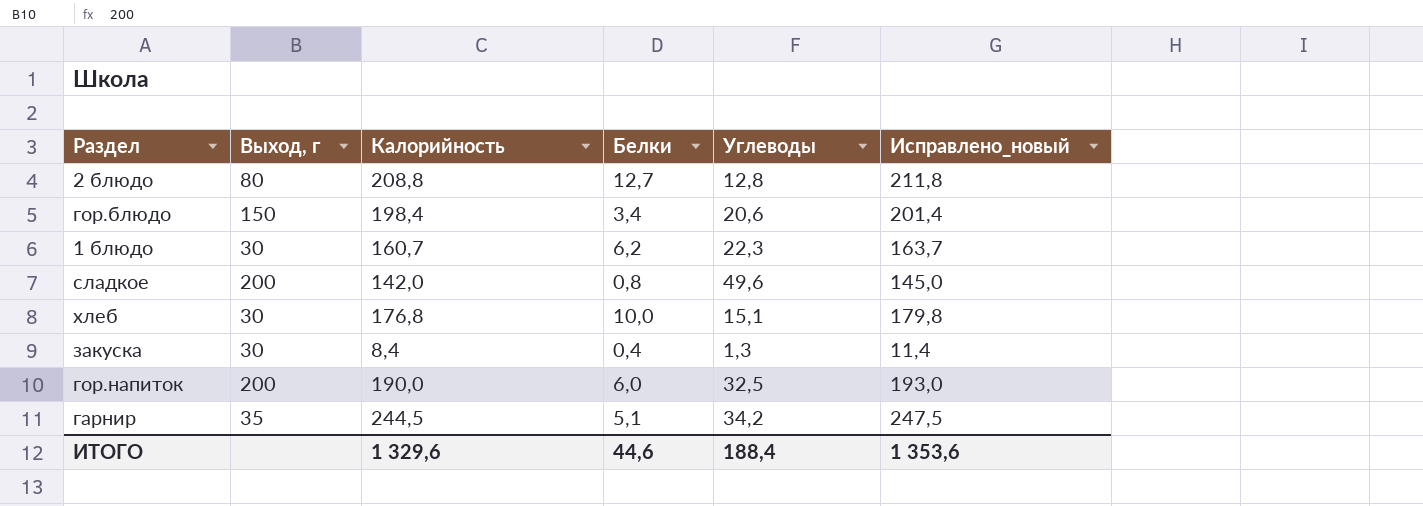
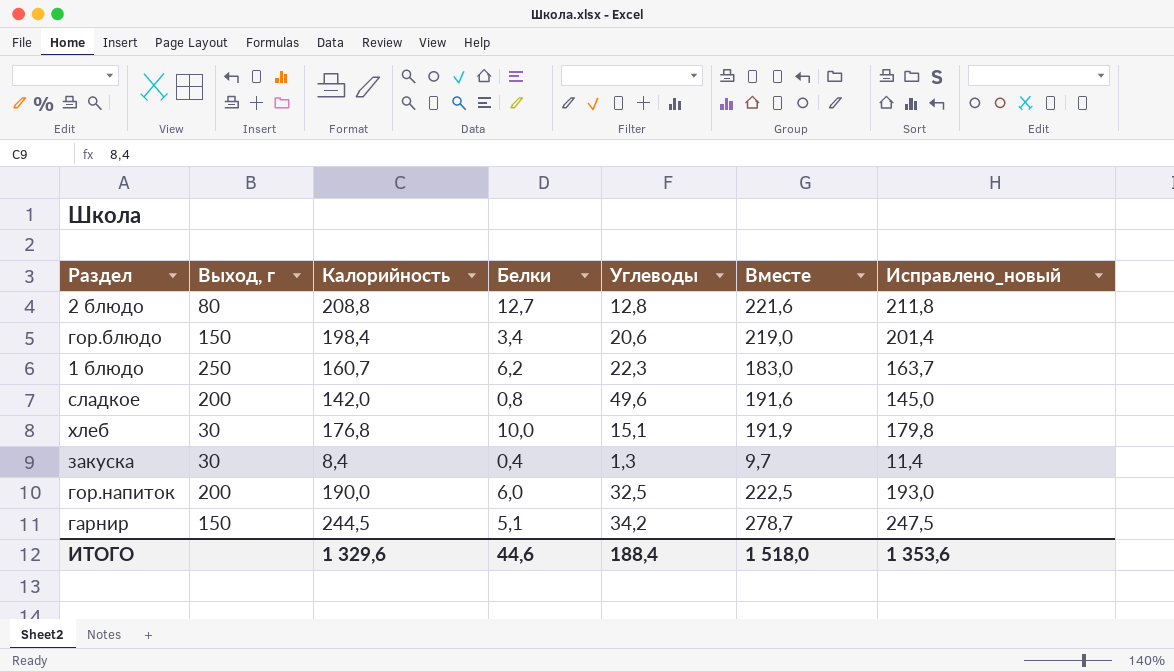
column Вместе | formula: none -> [Калорийность] + [Углеводы]
1 блюдо | Выход, г: 30 -> 250
гарнир | Выход, г: 35 -> 150

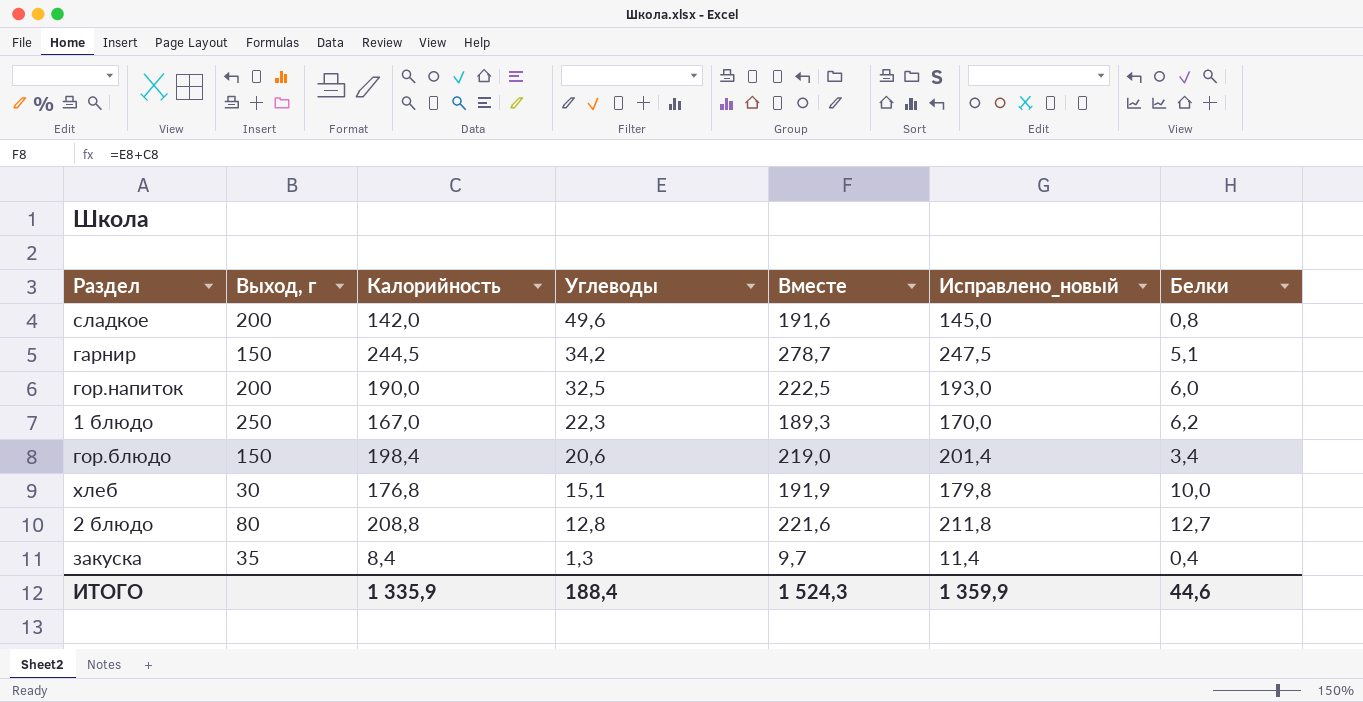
row order: none -> Углеводы descending
column Белки | position: 4 -> 7
1 блюдо | Калорийность: 160,7 -> 167,0
1 блюдо | Вместе: 183,0 -> 189,3
1 блюдо | Исправлено_новый: 163,7 -> 170,0
закуска | Выход, г: 30 -> 35
ИТОГО | Калорийность: 1 329,6 -> 1 335,9
ИТОГО | Вместе: 1 518,0 -> 1 524,3
ИТОГО | Исправлено_новый: 1 353,6 -> 1 359,9

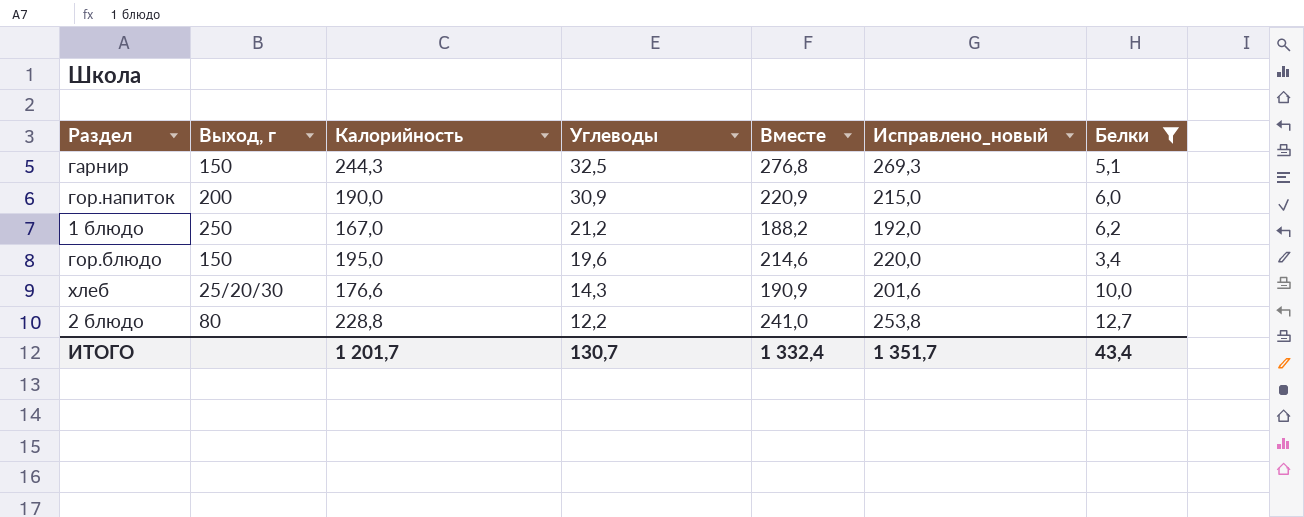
filter: none -> Белки >= 3,4
column Исправлено_новый | formula: [Калорийность] + 3 -> [Калорийность] + 25
гарнир | Калорийность: 244,5 -> 244,3
гарнир | Углеводы: 34,2 -> 32,5
гарнир | Вместе: 278,7 -> 276,8
гор.напиток | Углеводы: 32,5 -> 30,9
гор.напиток | Вместе: 222,5 -> 220,9
1 блюдо | Углеводы: 22,3 -> 21,2
1 блюдо | Вместе: 189,3 -> 188,2
гор.блюдо | Калорийность: 198,4 -> 195,0
гор.блюдо | Углеводы: 20,6 -> 19,6
гор.блюдо | Вместе: 219,0 -> 214,6
хлеб | Выход, г: 30 -> 25/20/30
хлеб | Калорийность: 176,8 -> 176,6
хлеб | Углеводы: 15,1 -> 14,3
хлеб | Вместе: 191,9 -> 190,9
2 блюдо | Калорийность: 208,8 -> 228,8
2 блюдо | Углеводы: 12,8 -> 12,2
2 блюдо | Вместе: 221,6 -> 241,0
ИТОГО | Калорийность: 1 335,9 -> 1 201,7
ИТОГО | Углеводы: 188,4 -> 130,7
ИТОГО | Вместе: 1 524,3 -> 1 332,4
ИТОГО | Исправлено_новый: 1 359,9 -> 1 351,7
ИТОГО | Белки: 44,6 -> 43,4

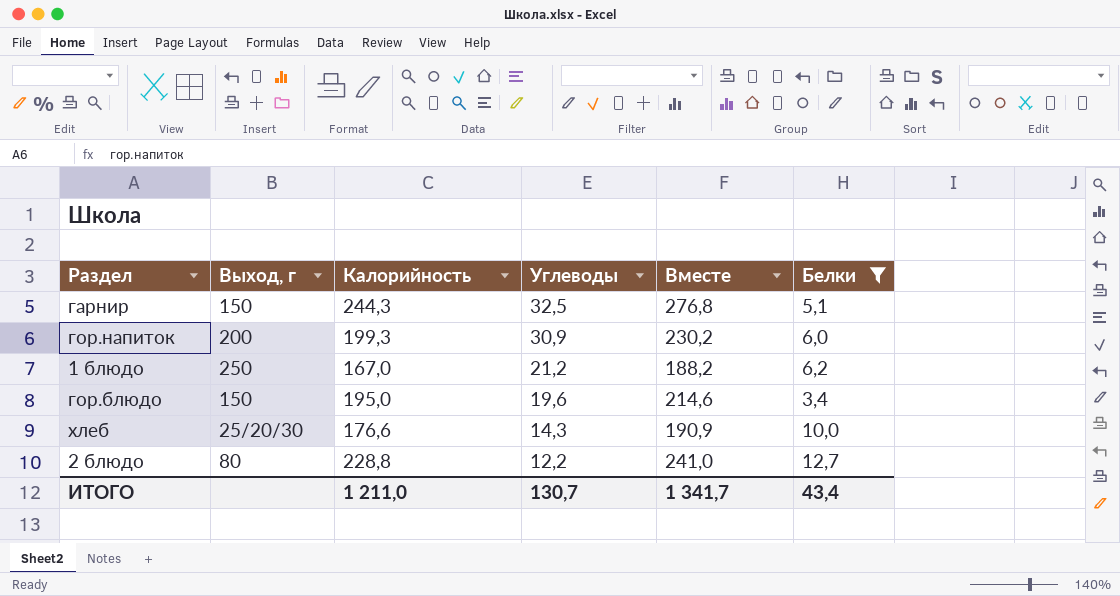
column Исправлено_новый | formula: [Калорийность] + 25 -> none
гор.напиток | Калорийность: 190,0 -> 199,3
гор.напиток | Вместе: 220,9 -> 230,2
ИТОГО | Калорийность: 1 201,7 -> 1 211,0
ИТОГО | Вместе: 1 332,4 -> 1 341,7

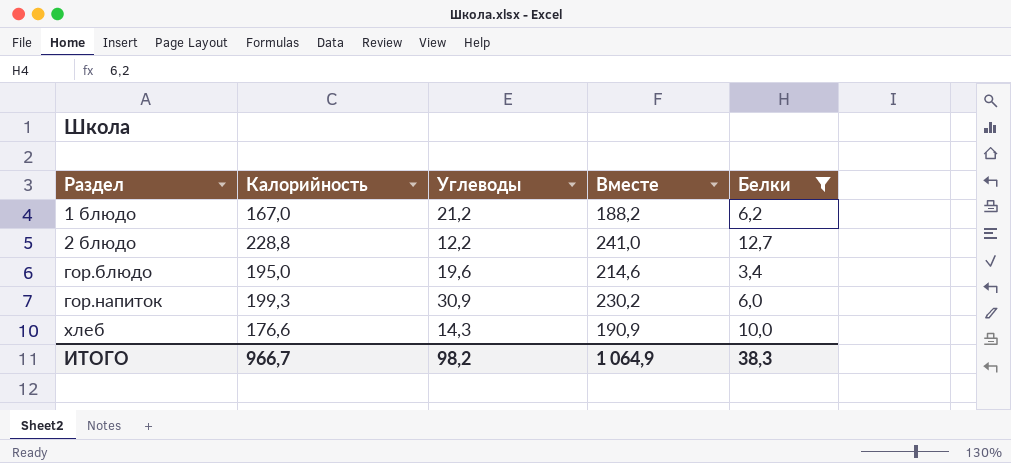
row order: Углеводы descending -> Раздел ascending
column Выход, г | position: 2 -> none
row гарнир: 150 | 244,3 | 32,5 | 276,8 | 5,1 -> none
ИТОГО | Калорийность: 1 211,0 -> 966,7
ИТОГО | Углеводы: 130,7 -> 98,2
ИТОГО | Вместе: 1 341,7 -> 1 064,9
ИТОГО | Белки: 43,4 -> 38,3

